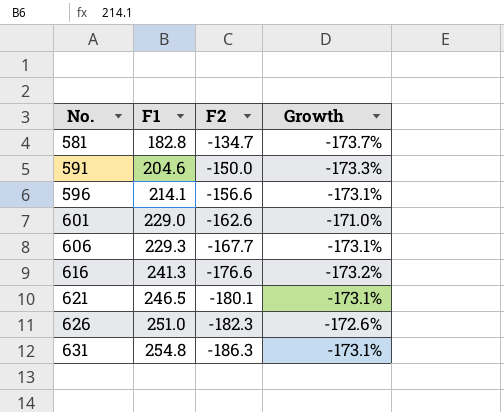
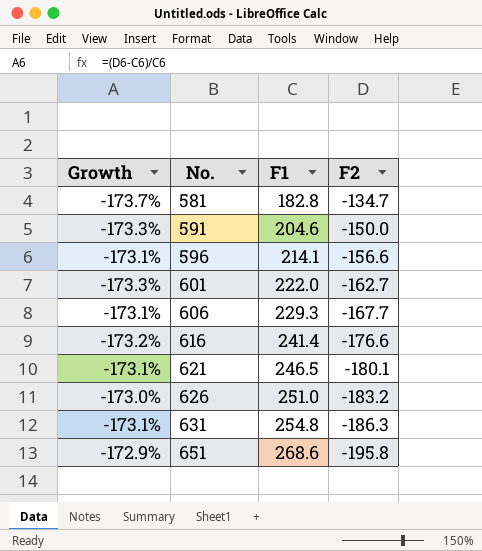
column Growth | position: 4 -> 1
601 | Growth: -171.0% -> -173.3%
601 | F1: 229.0 -> 222.0
601 | F2: -162.6 -> -162.7
616 | F1: 241.3 -> 241.4
626 | Growth: -172.6% -> -173.0%
626 | F2: -182.3 -> -183.2
row 651: none -> -172.9% | 268.6 | -195.8

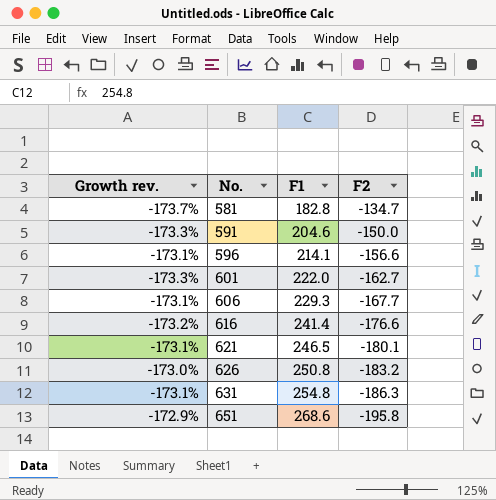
column name: Growth -> Growth rev.
626 | F1: 251.0 -> 250.8

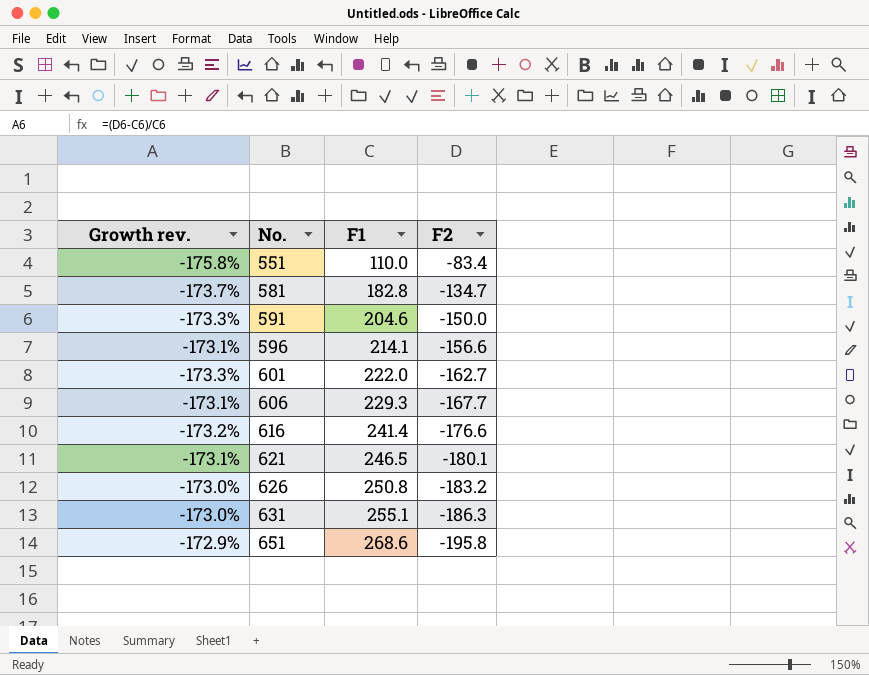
row 551: none -> -175.8% | 110.0 | -83.4
631 | Growth rev.: -173.1% -> -173.0%
631 | F1: 254.8 -> 255.1

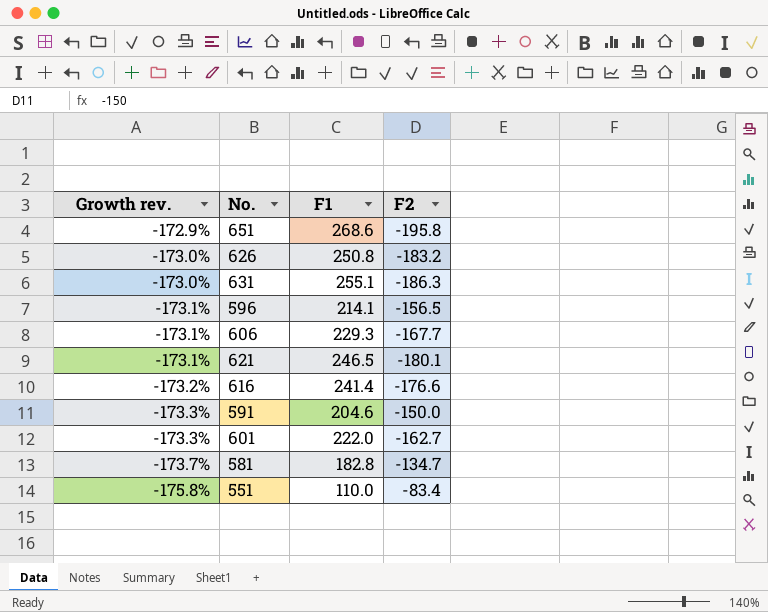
row order: No. ascending -> Growth rev. descending
596 | F2: -156.6 -> -156.5

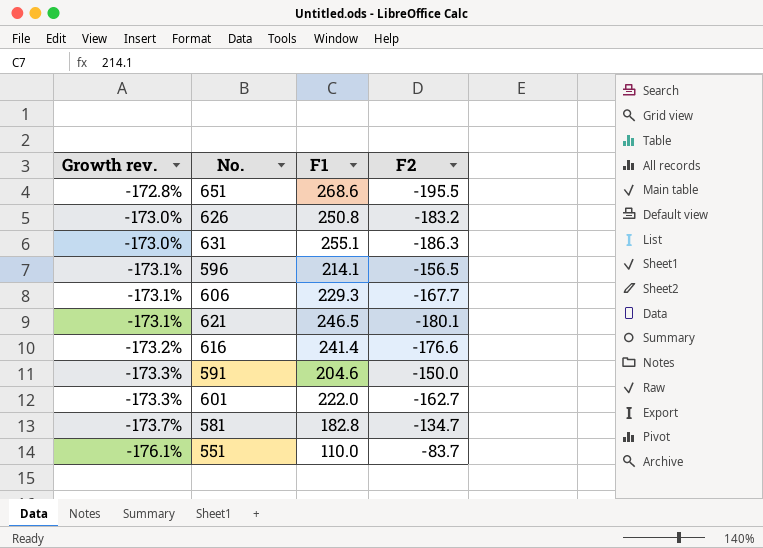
651 | Growth rev.: -172.9% -> -172.8%
651 | F2: -195.8 -> -195.5
551 | Growth rev.: -175.8% -> -176.1%
551 | F2: -83.4 -> -83.7

